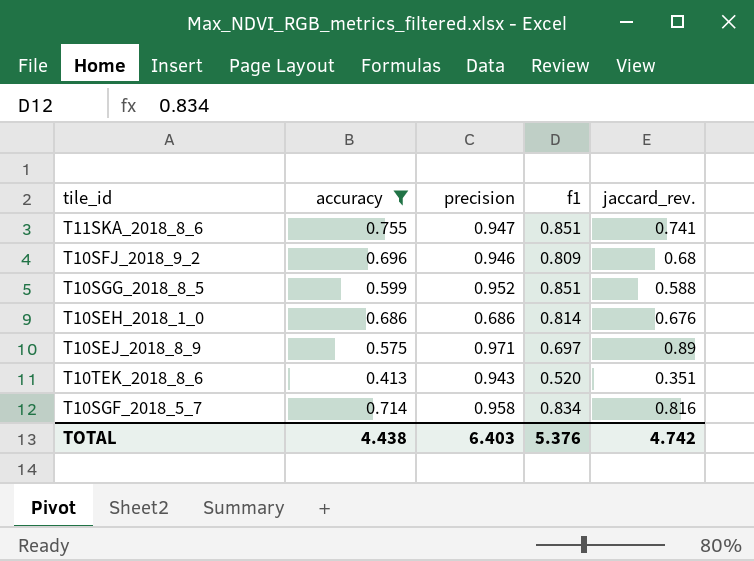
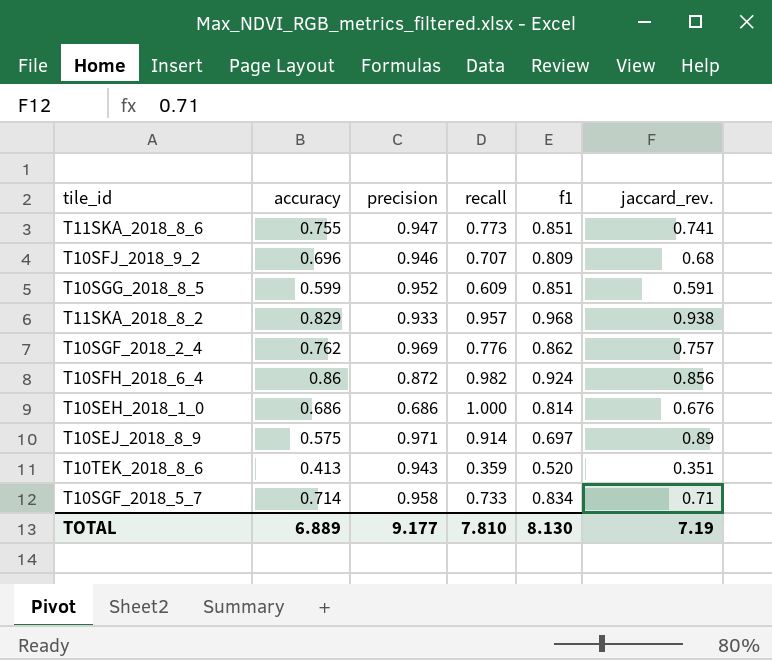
filter: accuracy <= 0.755 -> none
column recall | position: none -> 4
T10SGG_2018_8_5 | jaccard_rev.: 0.588 -> 0.591
T10SGF_2018_5_7 | jaccard_rev.: 0.816 -> 0.71
TOTAL | accuracy: 4.438 -> 6.889
TOTAL | precision: 6.403 -> 9.177
TOTAL | f1: 5.376 -> 8.130
TOTAL | jaccard_rev.: 4.742 -> 7.19

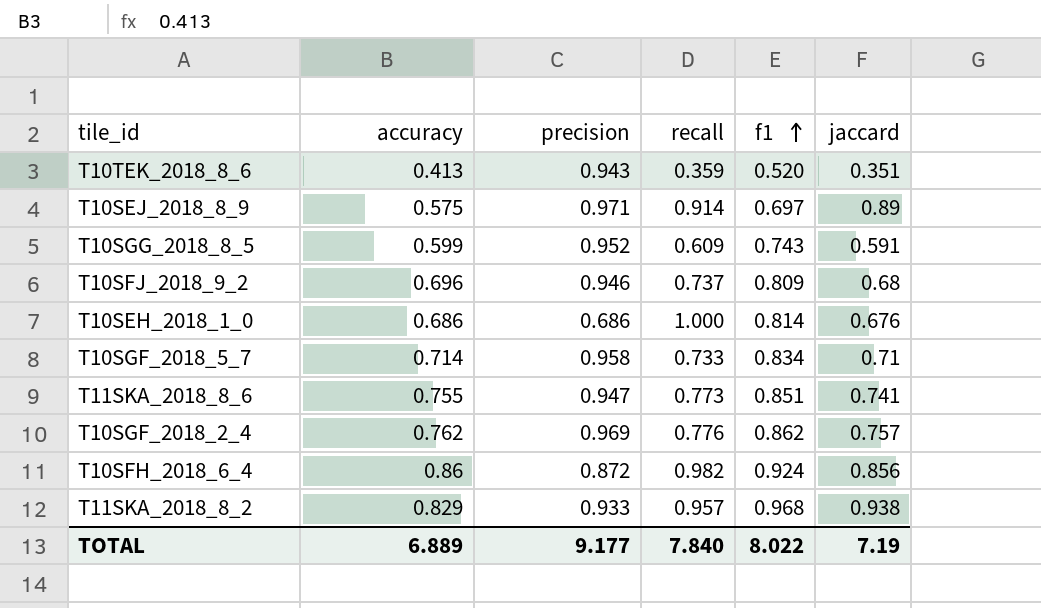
row order: none -> f1 ascending
column name: jaccard_rev. -> jaccard
T10SGG_2018_8_5 | f1: 0.851 -> 0.743
T10SFJ_2018_9_2 | recall: 0.707 -> 0.737
TOTAL | recall: 7.810 -> 7.840
TOTAL | f1: 8.130 -> 8.022

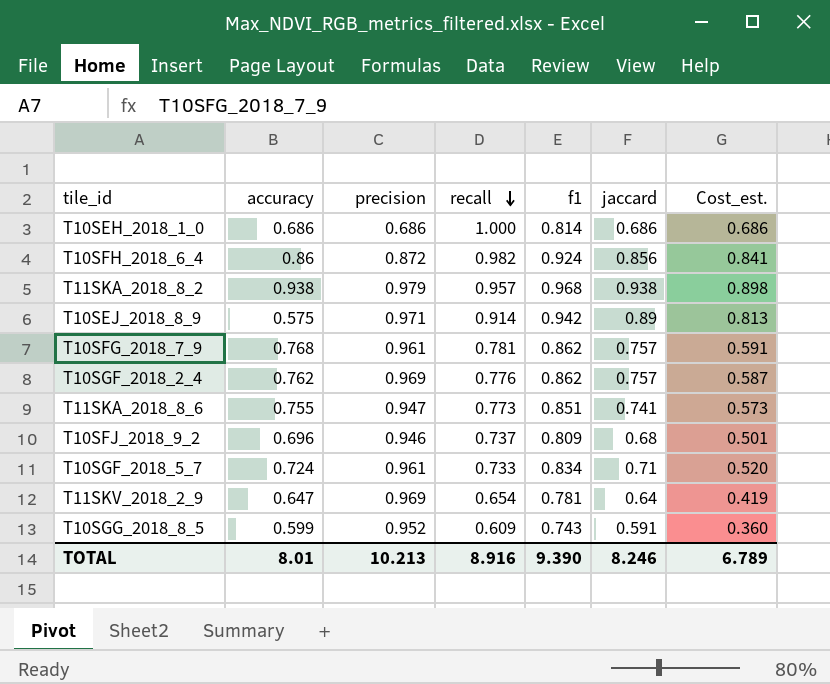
row order: f1 ascending -> recall descending
column Cost_est. | formula: none -> [recall] * [jaccard]
row T10TEK_2018_8_6: 0.413 | 0.943 | 0.359 | 0.520 | 0.351 -> none
T10SEH_2018_1_0 | jaccard: 0.676 -> 0.686
T11SKA_2018_8_2 | accuracy: 0.829 -> 0.938
T11SKA_2018_8_2 | precision: 0.933 -> 0.979
T10SEJ_2018_8_9 | f1: 0.697 -> 0.942
row T10SFG_2018_7_9: none -> 0.768 | 0.961 | 0.781 | 0.862 | 0.757 | 0.591
T10SGF_2018_5_7 | accuracy: 0.714 -> 0.724
T10SGF_2018_5_7 | precision: 0.958 -> 0.961
row T11SKV_2018_2_9: none -> 0.647 | 0.969 | 0.654 | 0.781 | 0.64 | 0.419
TOTAL | accuracy: 6.889 -> 8.01
TOTAL | precision: 9.177 -> 10.213
TOTAL | recall: 7.840 -> 8.916
TOTAL | f1: 8.022 -> 9.390
TOTAL | jaccard: 7.19 -> 8.246

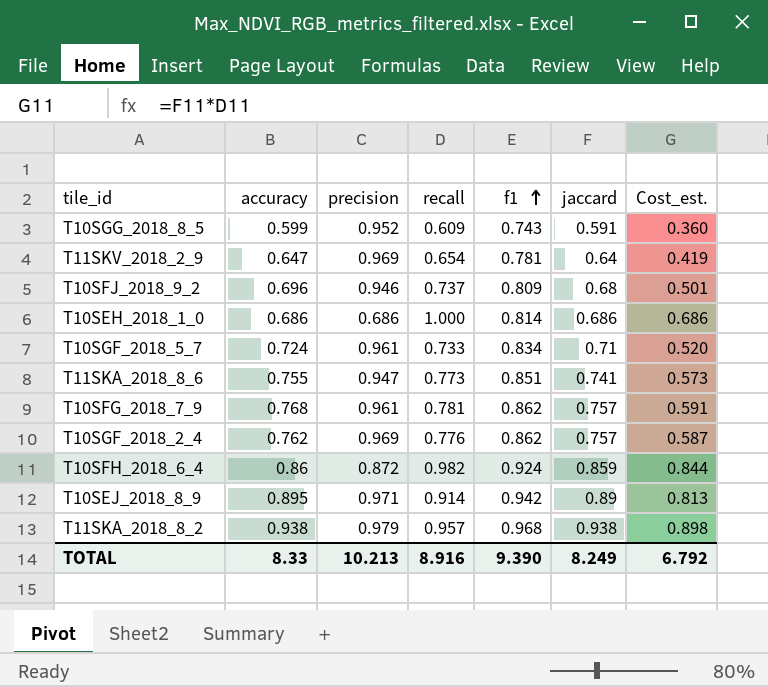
row order: recall descending -> f1 ascending
T10SFH_2018_6_4 | jaccard: 0.856 -> 0.859
T10SFH_2018_6_4 | Cost_est.: 0.841 -> 0.844
T10SEJ_2018_8_9 | accuracy: 0.575 -> 0.895
TOTAL | accuracy: 8.01 -> 8.33
TOTAL | jaccard: 8.246 -> 8.249
TOTAL | Cost_est.: 6.789 -> 6.792

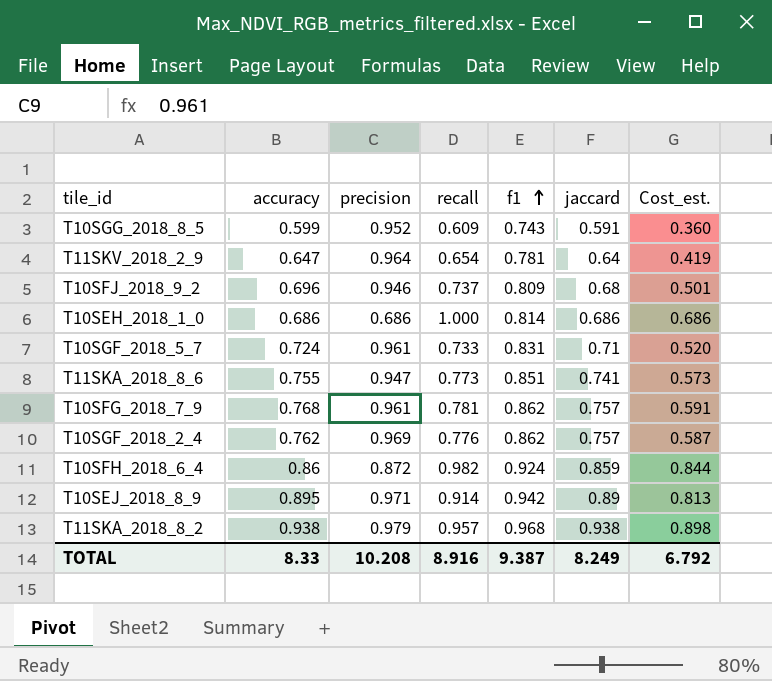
T11SKV_2018_2_9 | precision: 0.969 -> 0.964
T10SGF_2018_5_7 | f1: 0.834 -> 0.831
TOTAL | precision: 10.213 -> 10.208
TOTAL | f1: 9.390 -> 9.387

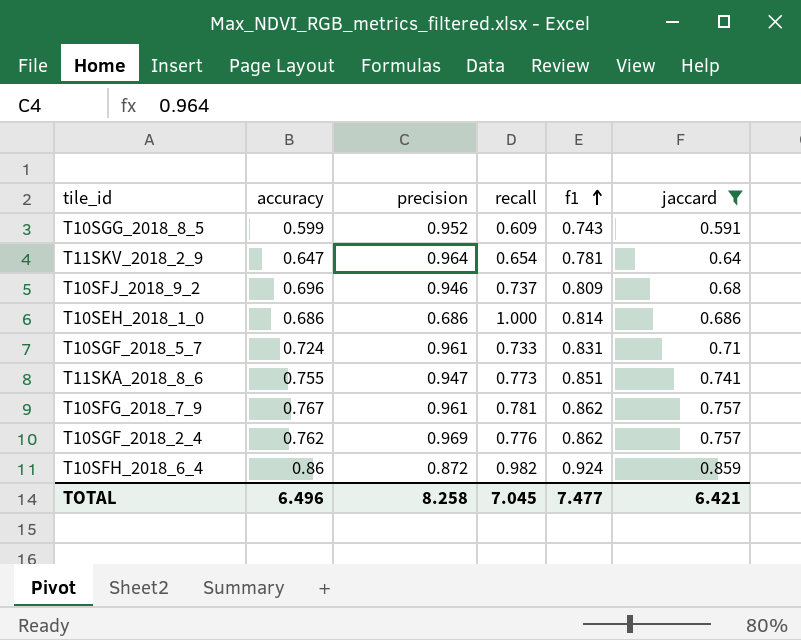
filter: none -> jaccard <= 0.859
column Cost_est. | formula: [recall] * [jaccard] -> none
T10SFG_2018_7_9 | accuracy: 0.768 -> 0.767
TOTAL | accuracy: 8.33 -> 6.496
TOTAL | precision: 10.208 -> 8.258
TOTAL | recall: 8.916 -> 7.045
TOTAL | f1: 9.387 -> 7.477
TOTAL | jaccard: 8.249 -> 6.421

